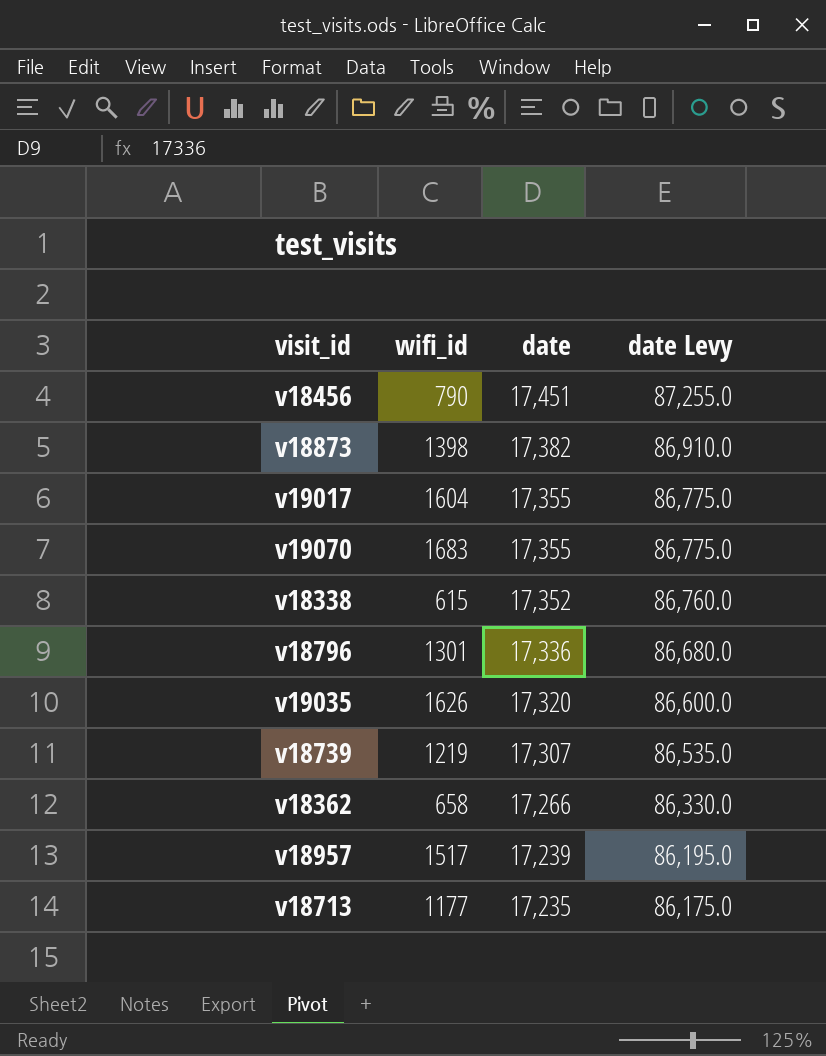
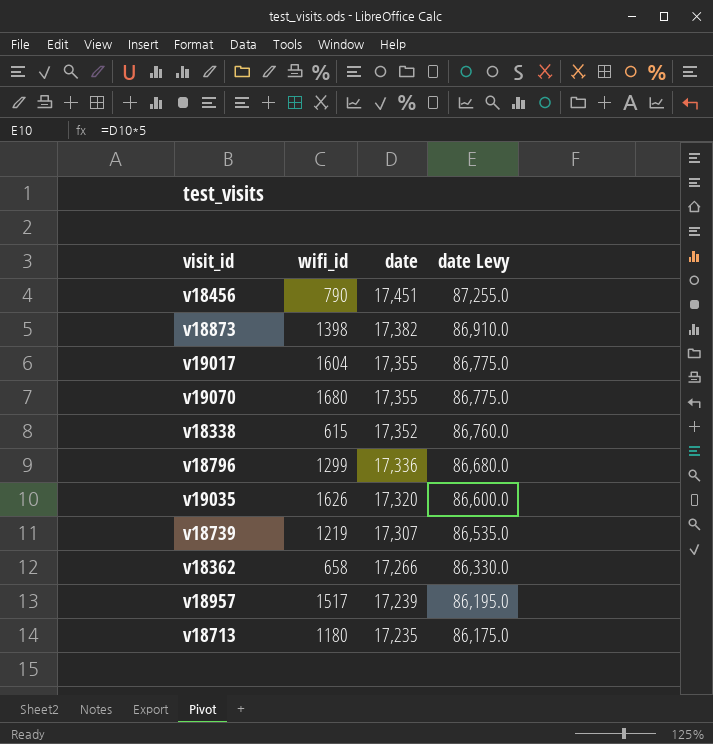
v19070 | wifi_id: 1683 -> 1680
v18796 | wifi_id: 1301 -> 1299
v18713 | wifi_id: 1177 -> 1180

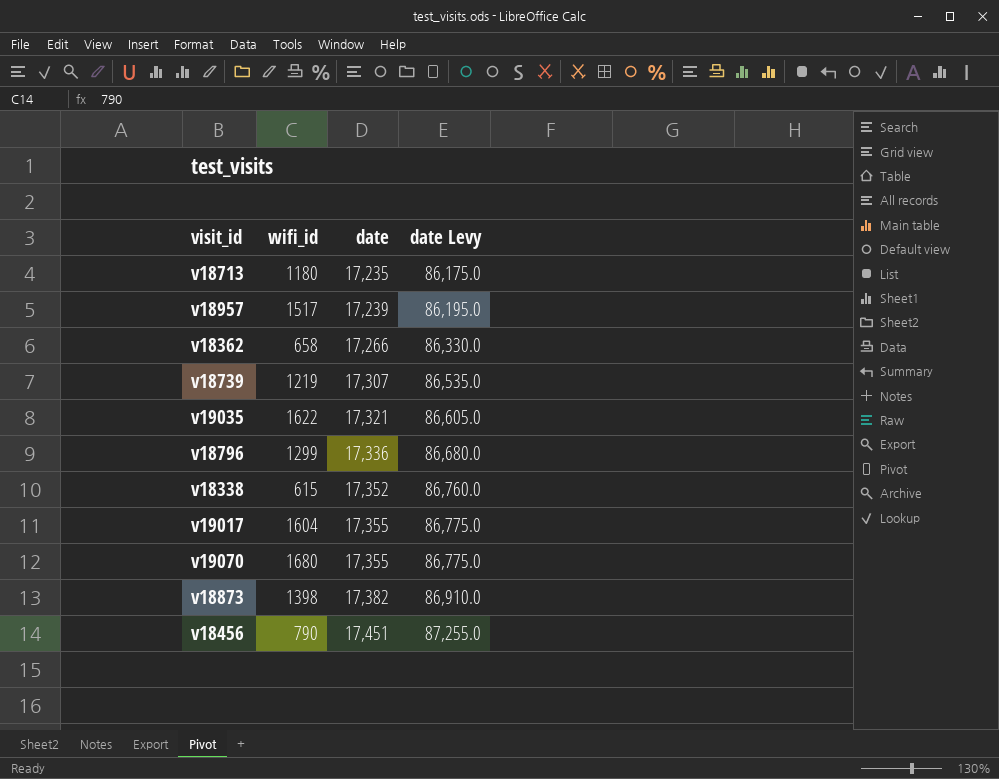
row order: date descending -> date ascending
v19035 | wifi_id: 1626 -> 1622
v19035 | date: 17,320 -> 17,321
v19035 | date Levy: 86,600.0 -> 86,605.0

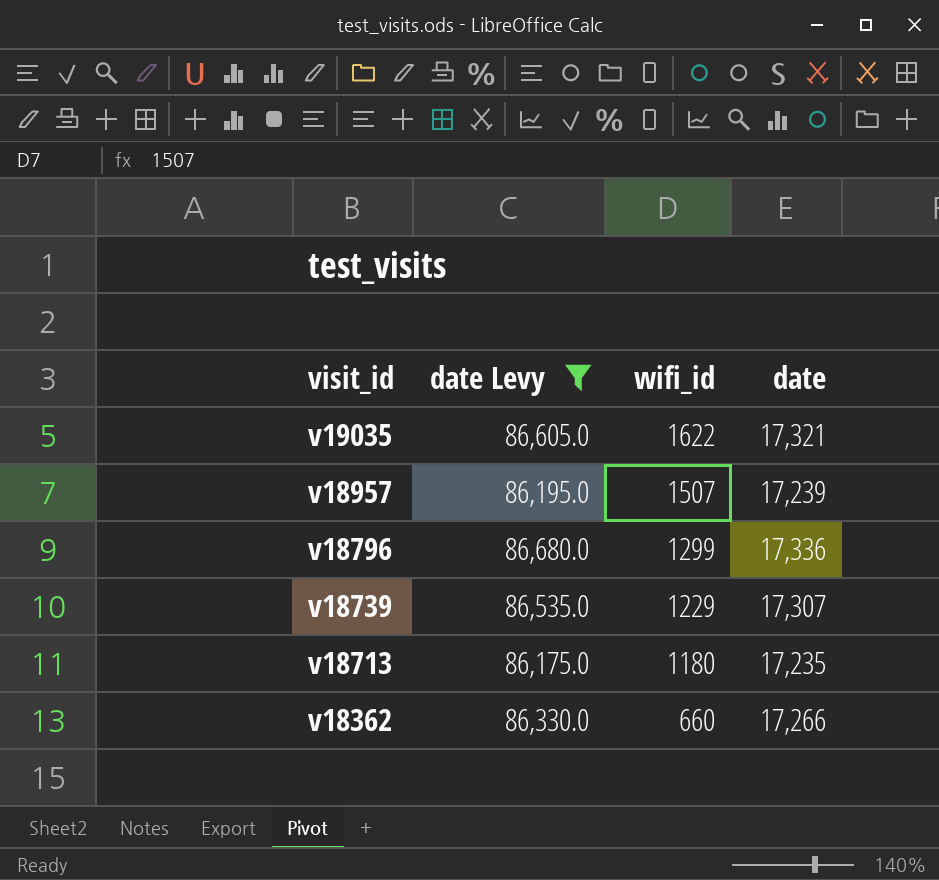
filter: none -> date Levy <= 86,680.0
row order: date ascending -> visit_id descending
column date Levy | position: 4 -> 2
v18957 | wifi_id: 1517 -> 1507
v18739 | wifi_id: 1219 -> 1229
v18362 | wifi_id: 658 -> 660

